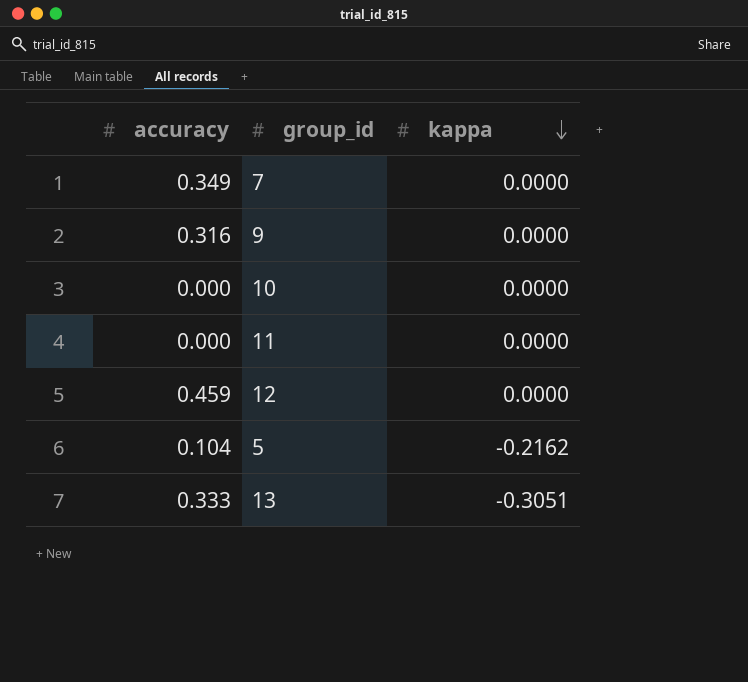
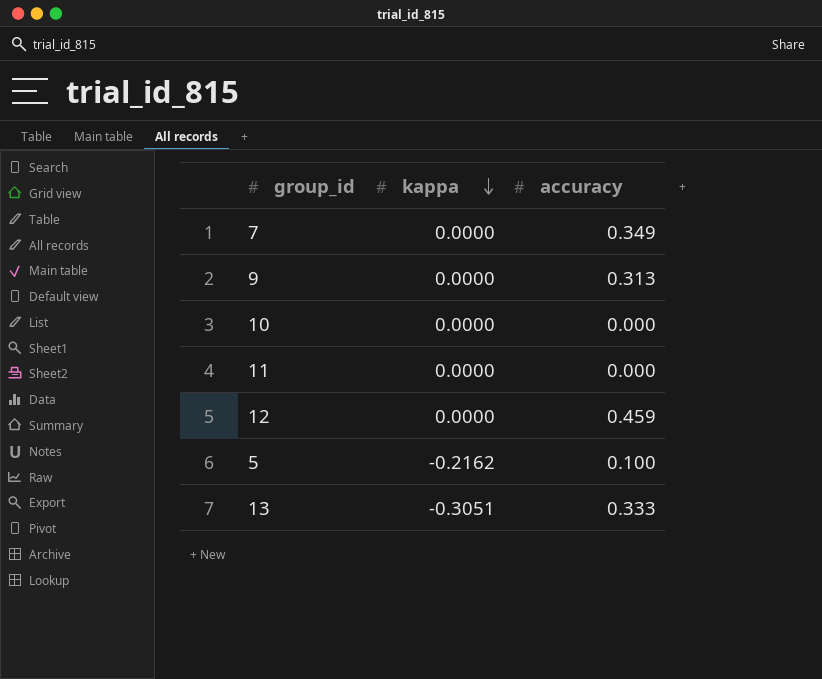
column accuracy | position: 1 -> 3
9 | accuracy: 0.316 -> 0.313
5 | accuracy: 0.104 -> 0.100

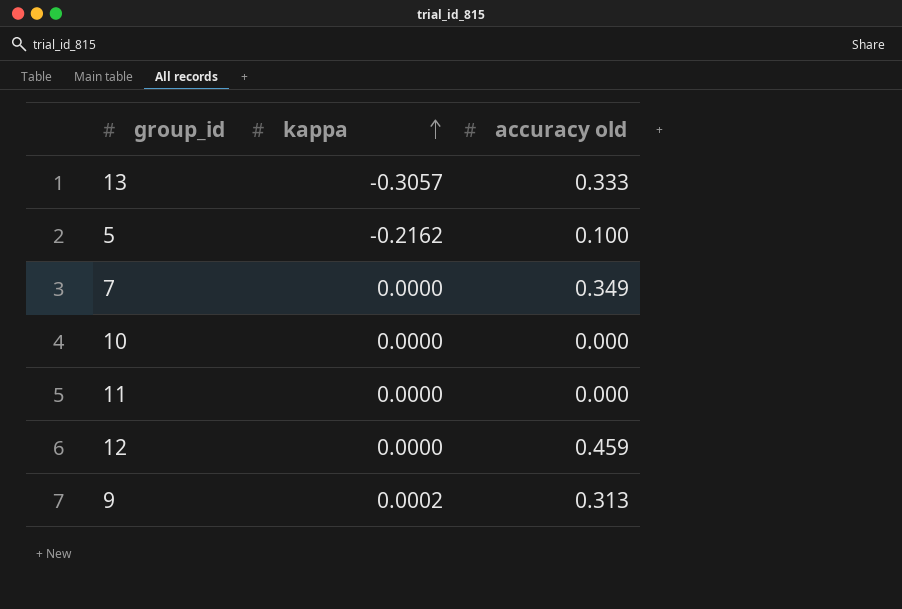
row order: kappa descending -> kappa ascending
column name: accuracy -> accuracy old
13 | kappa: -0.3051 -> -0.3057
9 | kappa: 0.0000 -> 0.0002

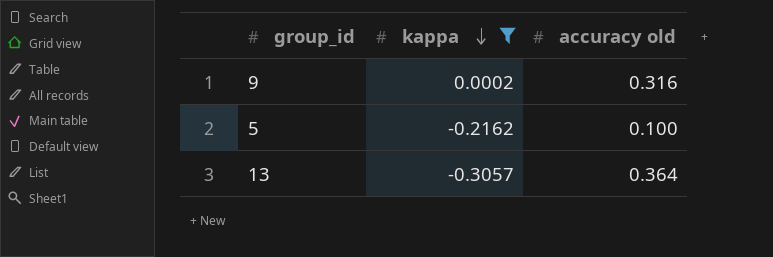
filter: none -> kappa != 0.0000
row order: kappa ascending -> kappa descending
9 | accuracy old: 0.313 -> 0.316
13 | accuracy old: 0.333 -> 0.364

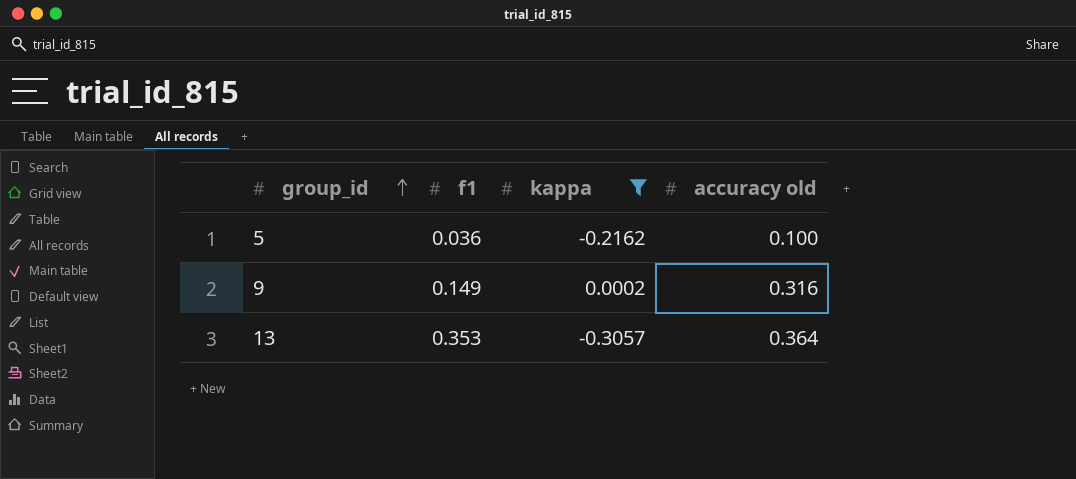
row order: kappa descending -> group_id ascending
column f1 | position: none -> 2

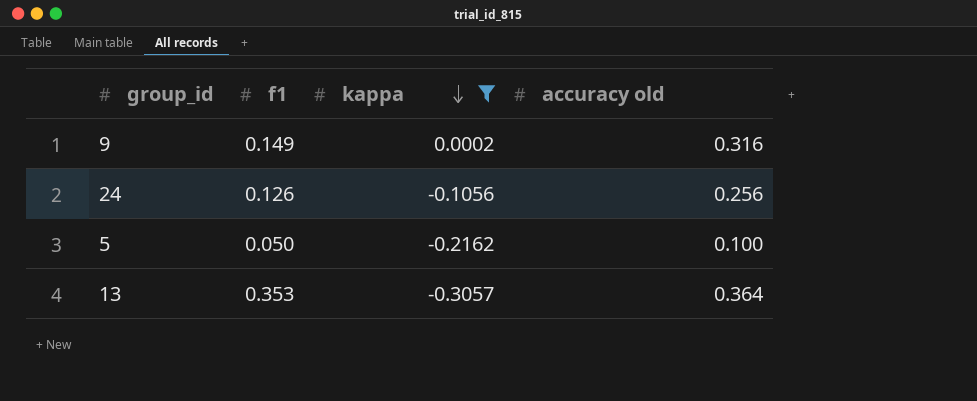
row order: group_id ascending -> kappa descending
row 24: none -> 0.126 | -0.1056 | 0.256
5 | f1: 0.036 -> 0.050

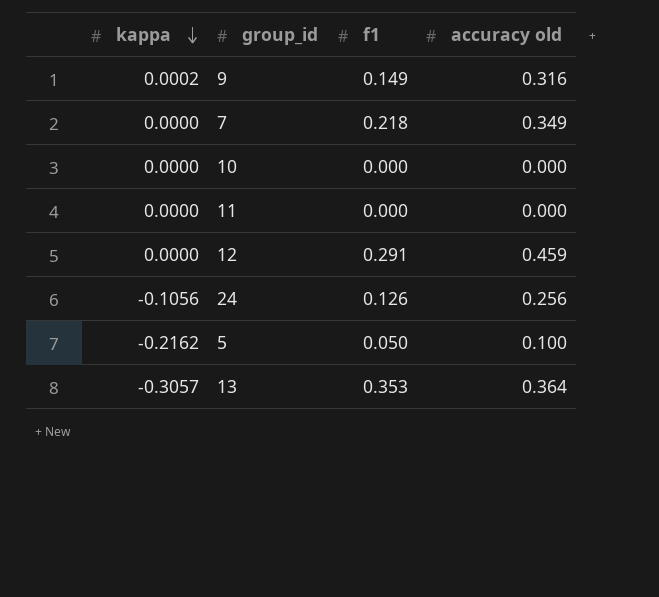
filter: kappa != 0.0000 -> none
column kappa | position: 3 -> 1

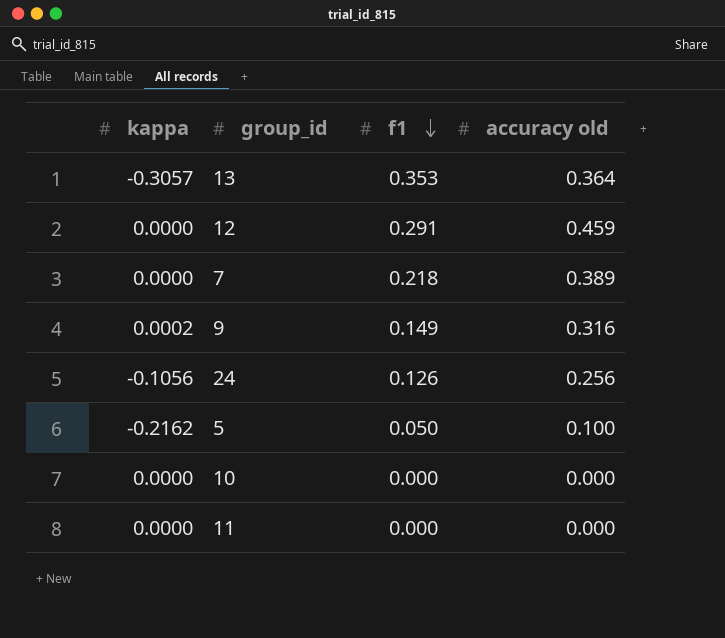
row order: kappa descending -> f1 descending
7 | accuracy old: 0.349 -> 0.389

